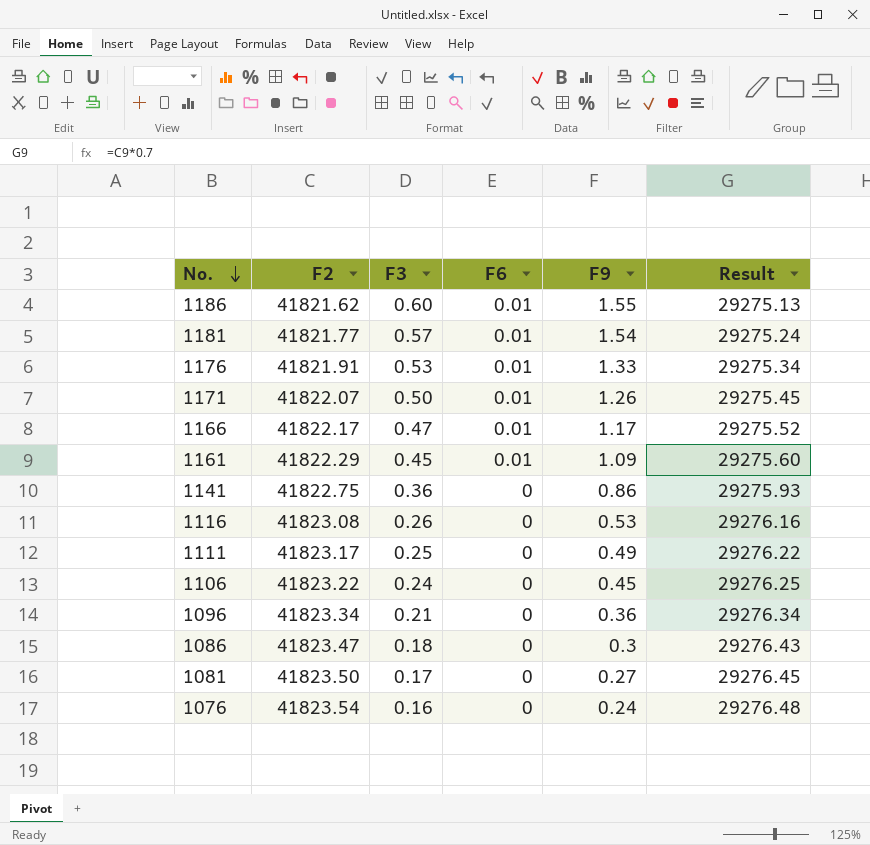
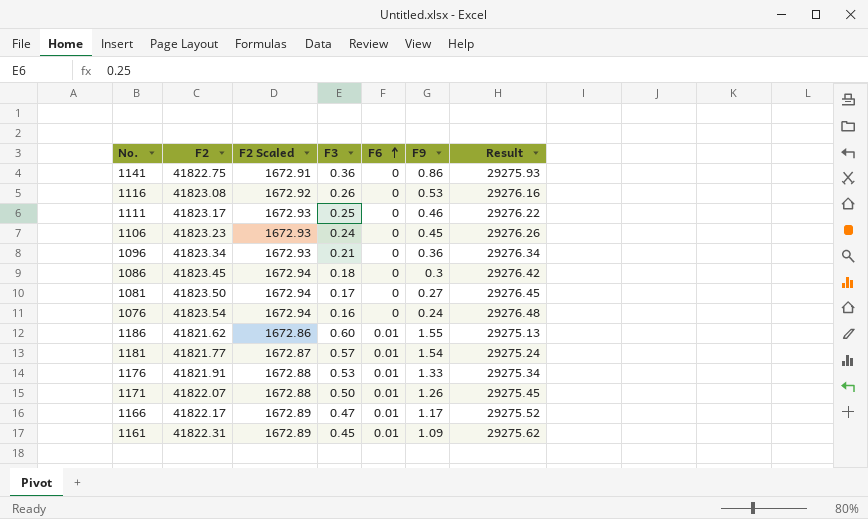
row order: No. descending -> F6 ascending
column F2 Scaled | formula: none -> [F2] * 0.04
1111 | F9: 0.49 -> 0.46
1106 | F2: 41823.22 -> 41823.23
1106 | Result: 29276.25 -> 29276.26
1086 | F2: 41823.47 -> 41823.45
1086 | Result: 29276.43 -> 29276.42
1161 | F2: 41822.29 -> 41822.31
1161 | Result: 29275.60 -> 29275.62

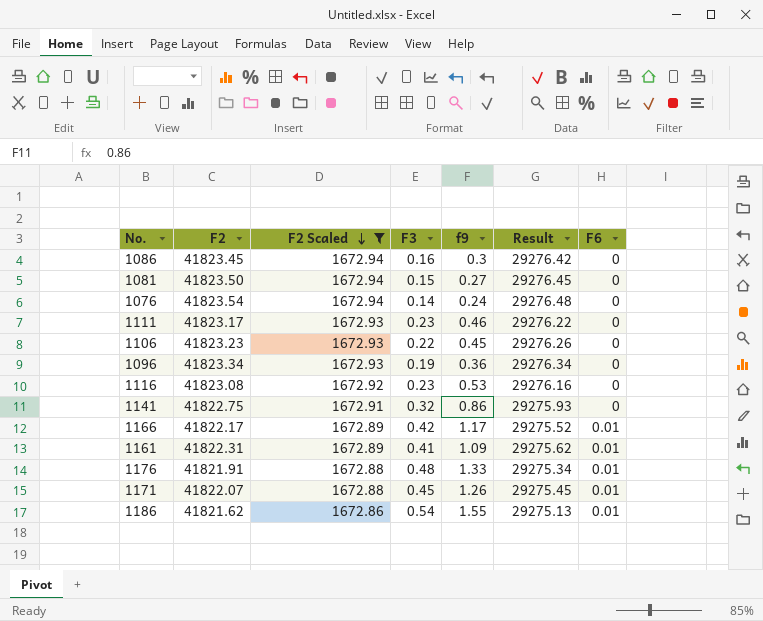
filter: none -> F2 Scaled != 1672.87
row order: F6 ascending -> F2 Scaled descending
column name: F9 -> f9
column F6 | position: 5 -> 7
1086 | F3: 0.18 -> 0.16
1081 | F3: 0.17 -> 0.15
1076 | F3: 0.16 -> 0.14
1111 | F3: 0.25 -> 0.23
1106 | F3: 0.24 -> 0.22
1096 | F3: 0.21 -> 0.19
1116 | F3: 0.26 -> 0.23
1141 | F3: 0.36 -> 0.32
1166 | F3: 0.47 -> 0.42
1161 | F3: 0.45 -> 0.41
1176 | F3: 0.53 -> 0.48
1171 | F3: 0.50 -> 0.45
1186 | F3: 0.60 -> 0.54

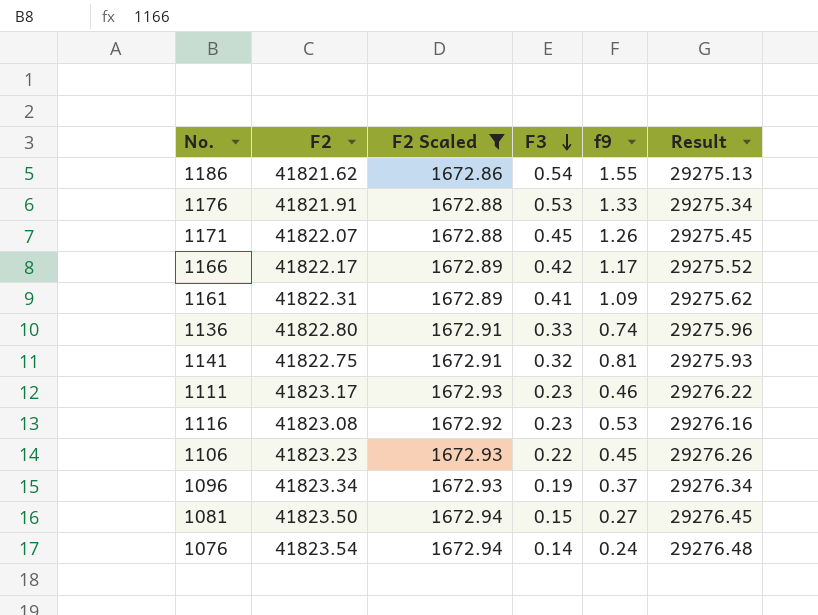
row order: F2 Scaled descending -> F3 descending
column F6 | position: 7 -> none
row 1086: 41823.45 | 1672.94 | 0.16 | 0.3 | 29276.42 | 0 -> none
1176 | F3: 0.48 -> 0.53
row 1136: none -> 41822.80 | 1672.91 | 0.33 | 0.74 | 29275.96
1141 | f9: 0.86 -> 0.81
1096 | f9: 0.36 -> 0.37

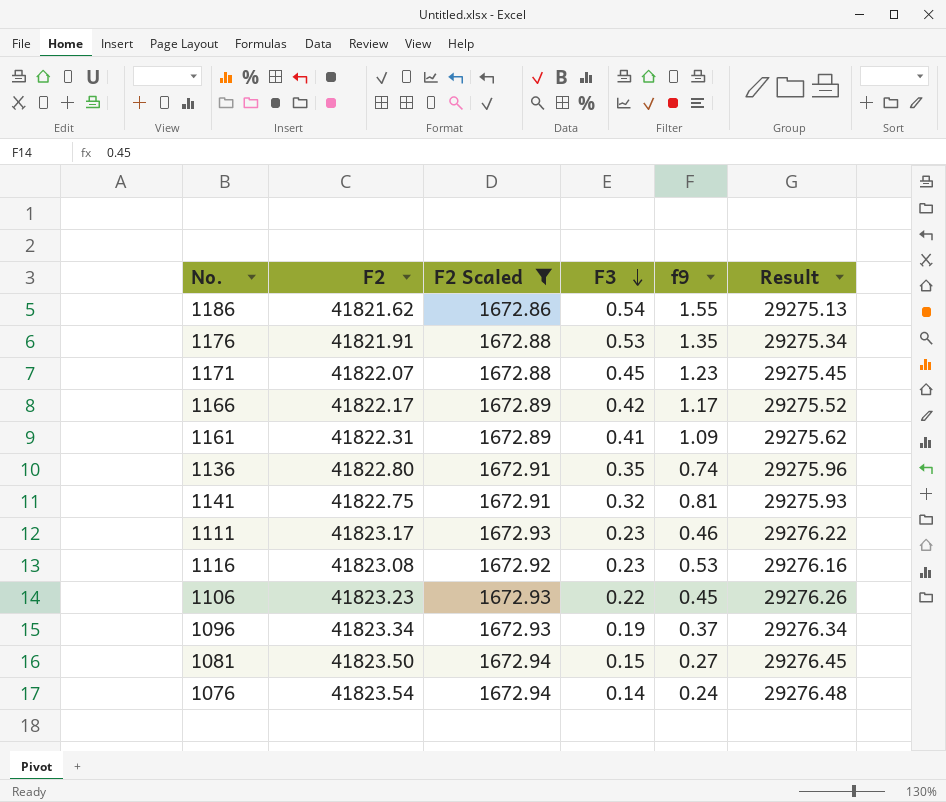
1176 | f9: 1.33 -> 1.35
1171 | f9: 1.26 -> 1.23
1136 | F3: 0.33 -> 0.35

